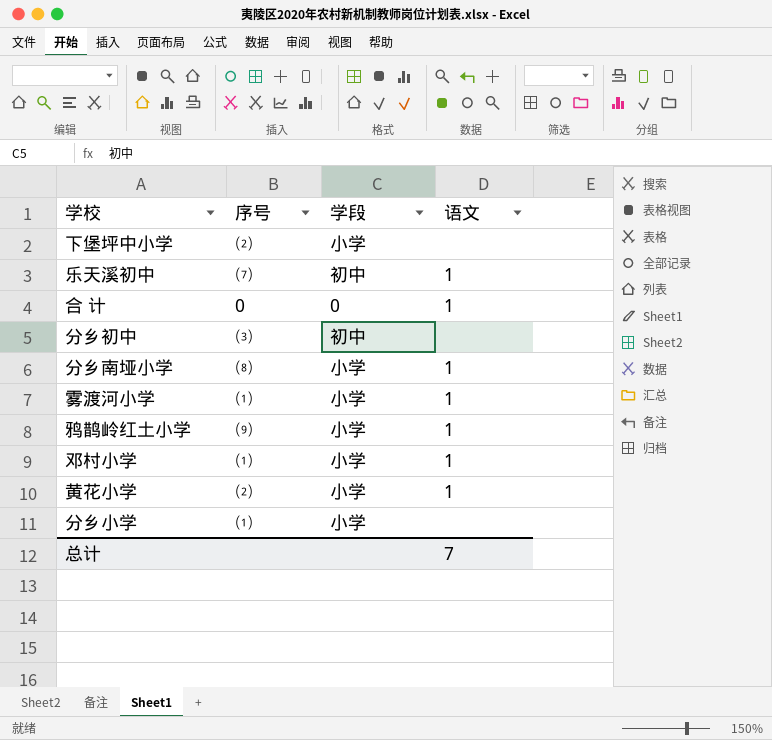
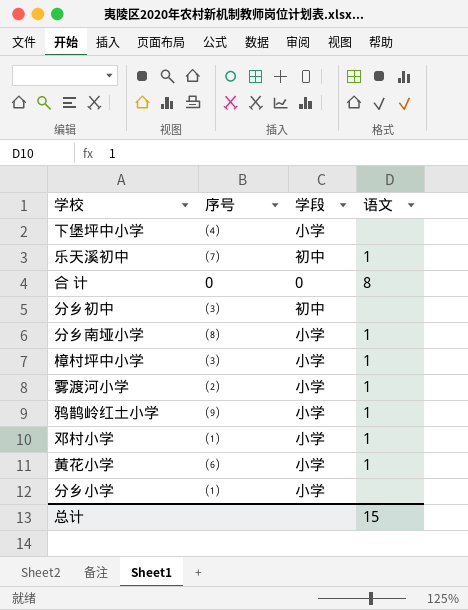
下堡坪中小学 | 序号: ⑵ -> ⑷
合 计 | 语文: 1 -> 8
row 樟村坪中小学: none -> ⑶ | 小学 | 1
雾渡河小学 | 序号: ⑴ -> ⑵
黄花小学 | 序号: ⑵ -> ⑹
总计 | 语文: 7 -> 15

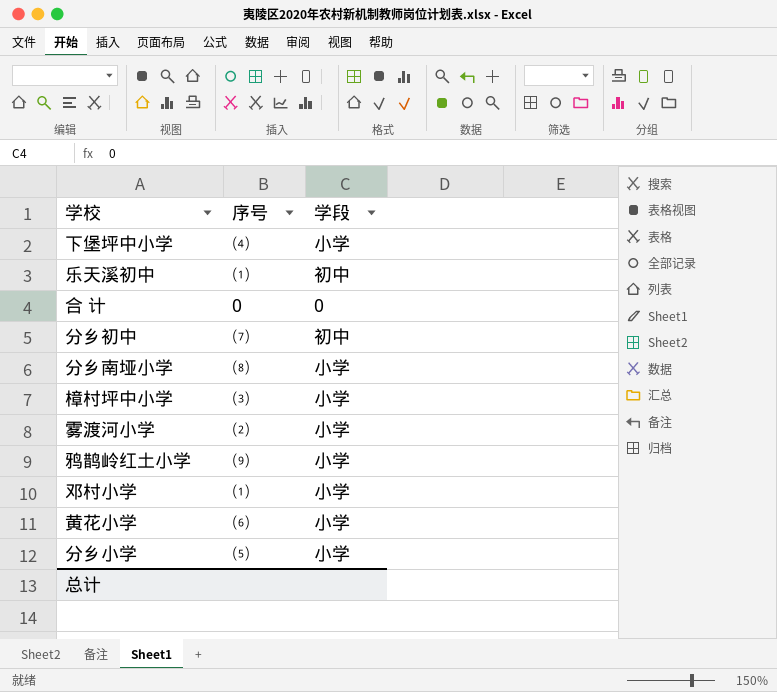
column 语文 | position: 4 -> none
乐天溪初中 | 序号: ⑺ -> ⑴
分乡初中 | 序号: ⑶ -> ⑺
分乡小学 | 序号: ⑴ -> ⑸

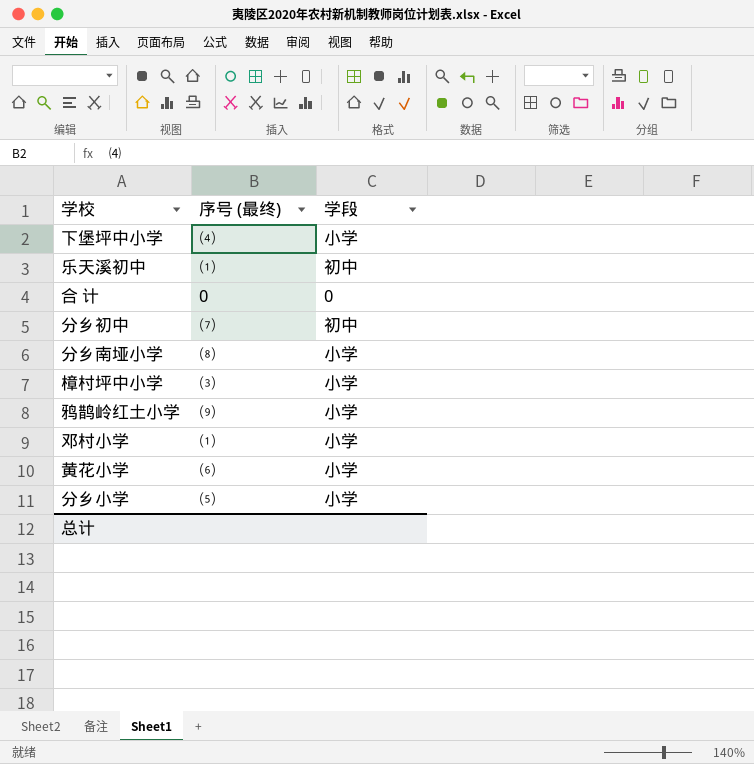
column name: 序号 -> 序号 (最终)
row 雾渡河小学: ⑵ | 小学 -> none

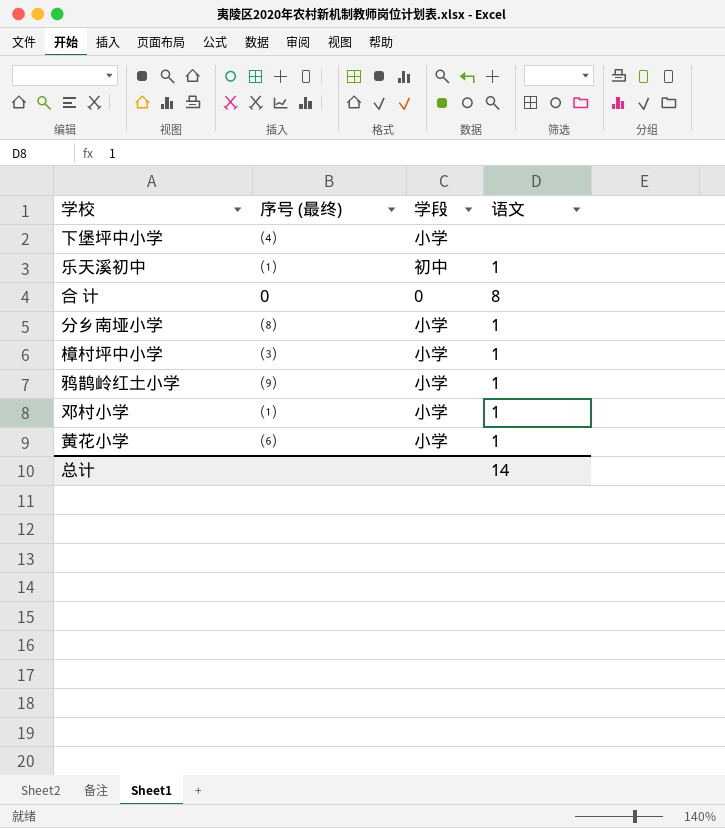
column 语文 | position: none -> 4
row 分乡初中: ⑺ | 初中 -> none
row 分乡小学: ⑸ | 小学 -> none

